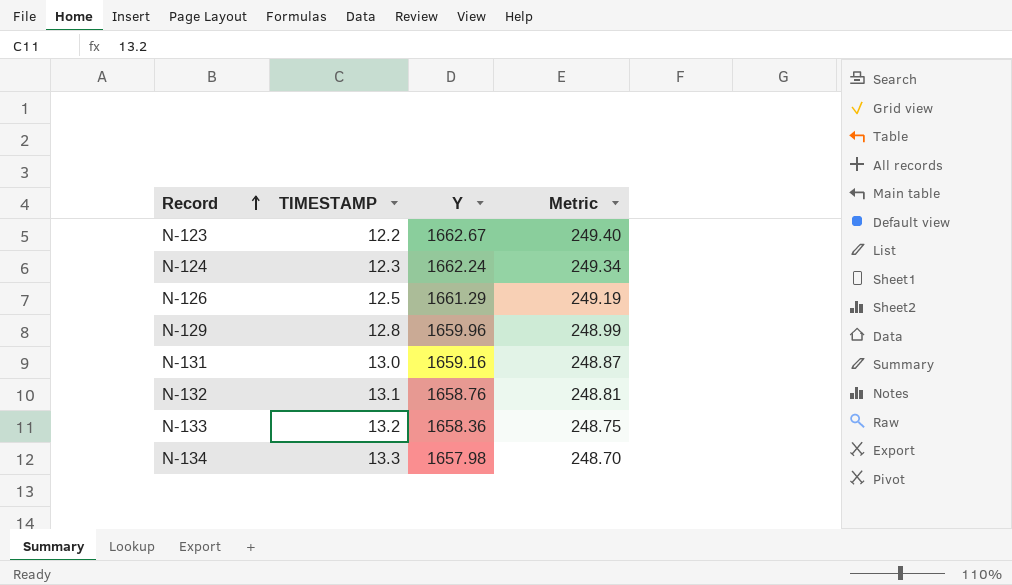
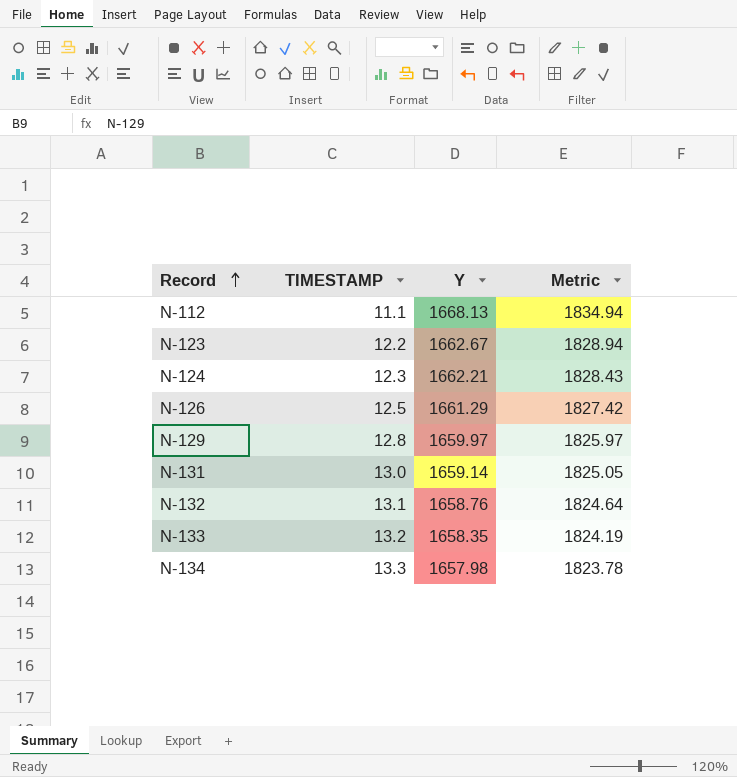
column Metric | formula: [Y] * 0.15 -> [Y] * 1.1
row N-112: none -> 11.1 | 1668.13 | 1834.94
N-124 | Y: 1662.24 -> 1662.21
N-129 | Y: 1659.96 -> 1659.97
N-131 | Y: 1659.16 -> 1659.14
N-133 | Y: 1658.36 -> 1658.35

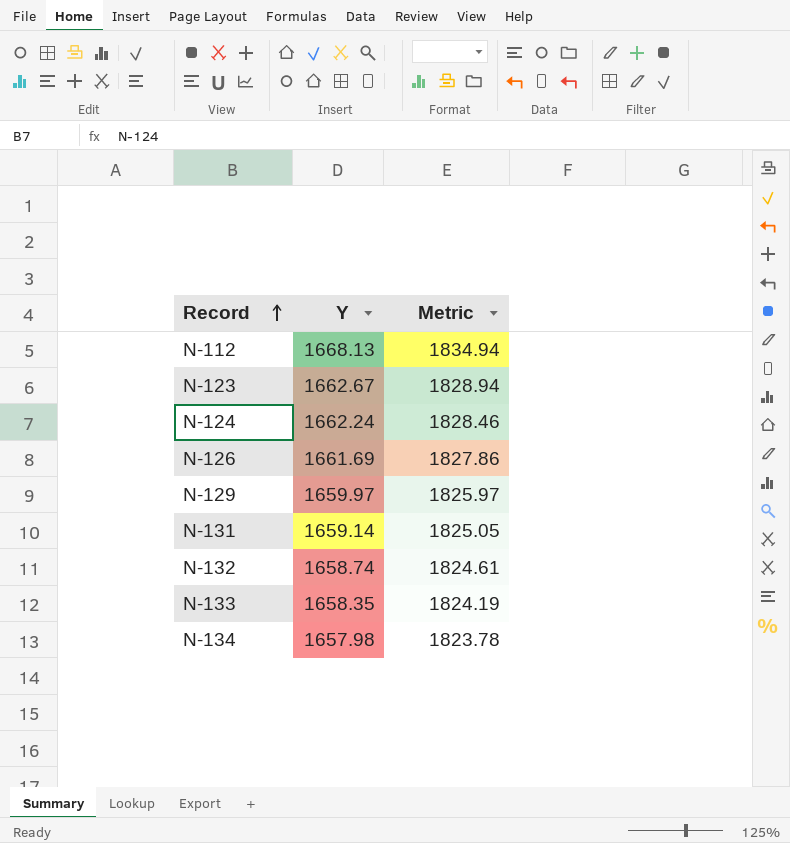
column TIMESTAMP | position: 2 -> none
N-124 | Y: 1662.21 -> 1662.24
N-124 | Metric: 1828.43 -> 1828.46
N-126 | Y: 1661.29 -> 1661.69
N-126 | Metric: 1827.42 -> 1827.86
N-132 | Y: 1658.76 -> 1658.74
N-132 | Metric: 1824.64 -> 1824.61

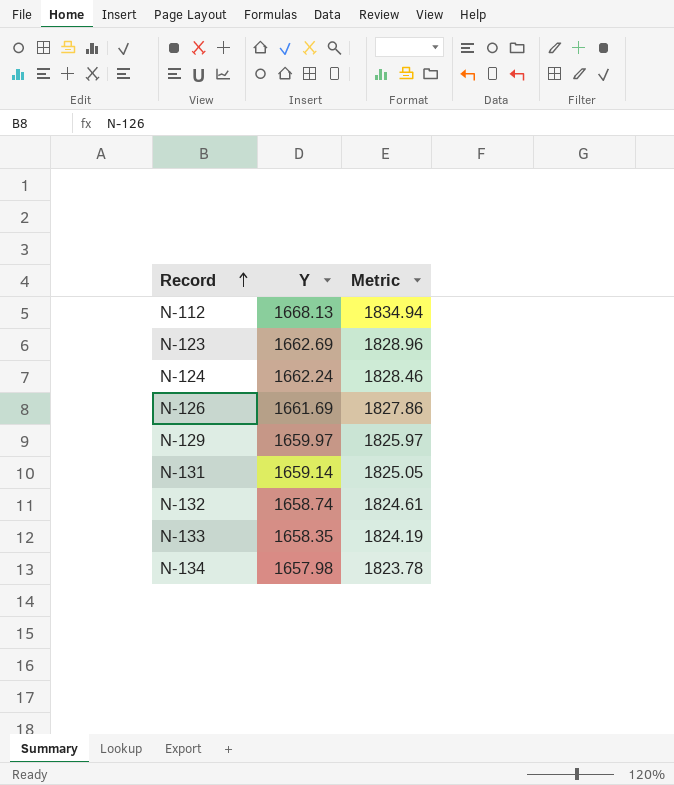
N-123 | Y: 1662.67 -> 1662.69
N-123 | Metric: 1828.94 -> 1828.96

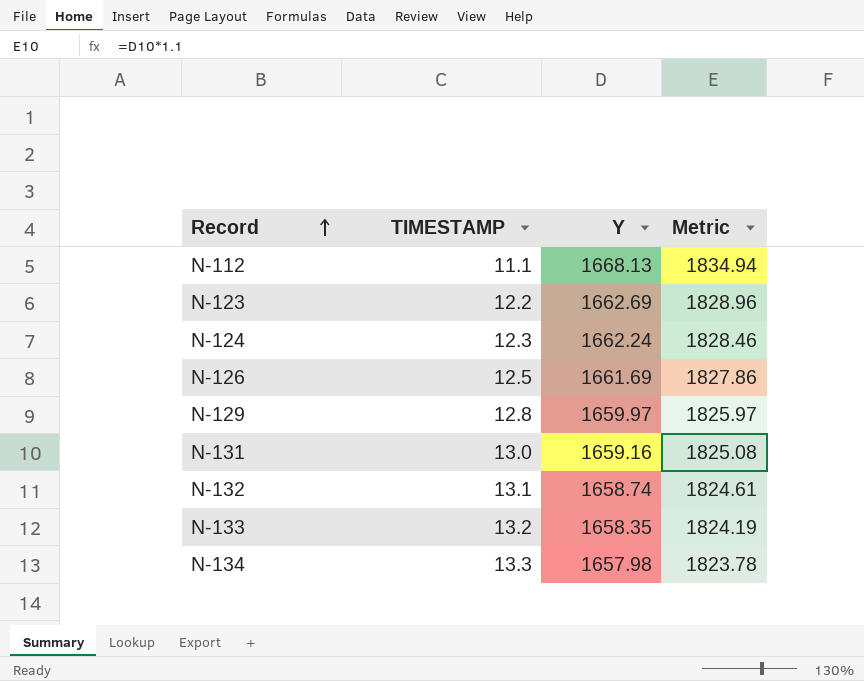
column TIMESTAMP | position: none -> 2
N-131 | Y: 1659.14 -> 1659.16
N-131 | Metric: 1825.05 -> 1825.08

